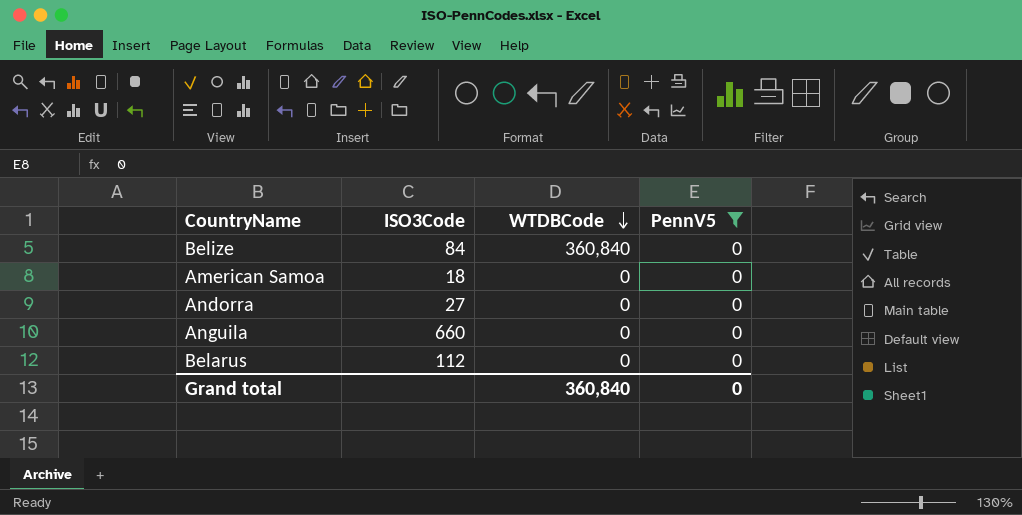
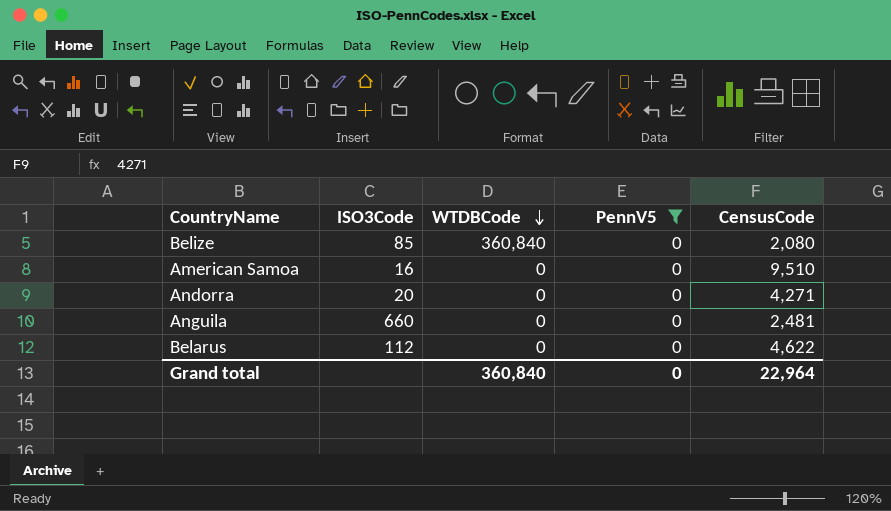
column CensusCode | position: none -> 5
Belize | ISO3Code: 84 -> 85
American Samoa | ISO3Code: 18 -> 16
Andorra | ISO3Code: 27 -> 20

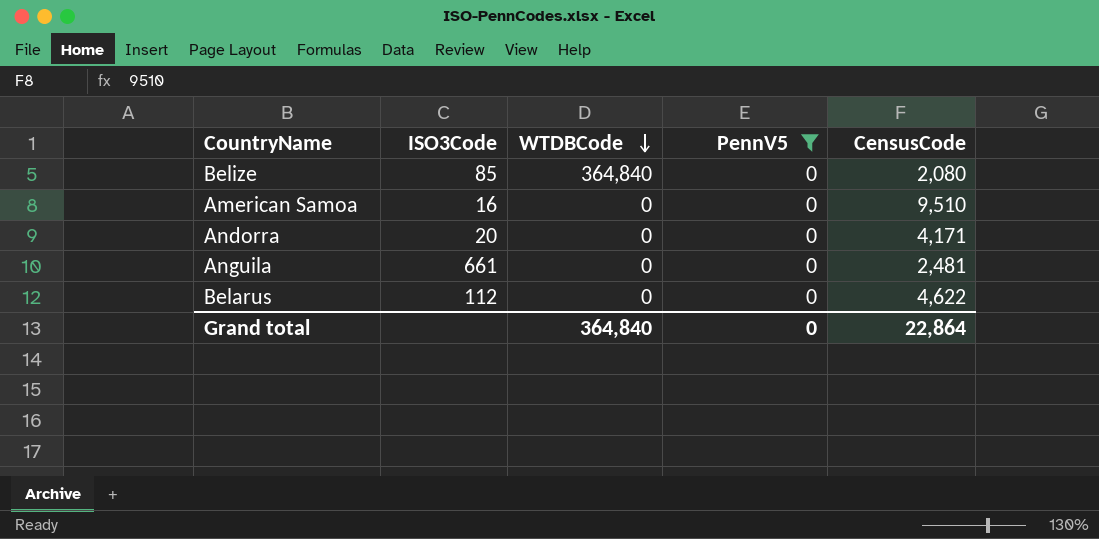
Belize | WTDBCode: 360,840 -> 364,840
Andorra | CensusCode: 4,271 -> 4,171
Anguila | ISO3Code: 660 -> 661
Grand total | WTDBCode: 360,840 -> 364,840
Grand total | CensusCode: 22,964 -> 22,864

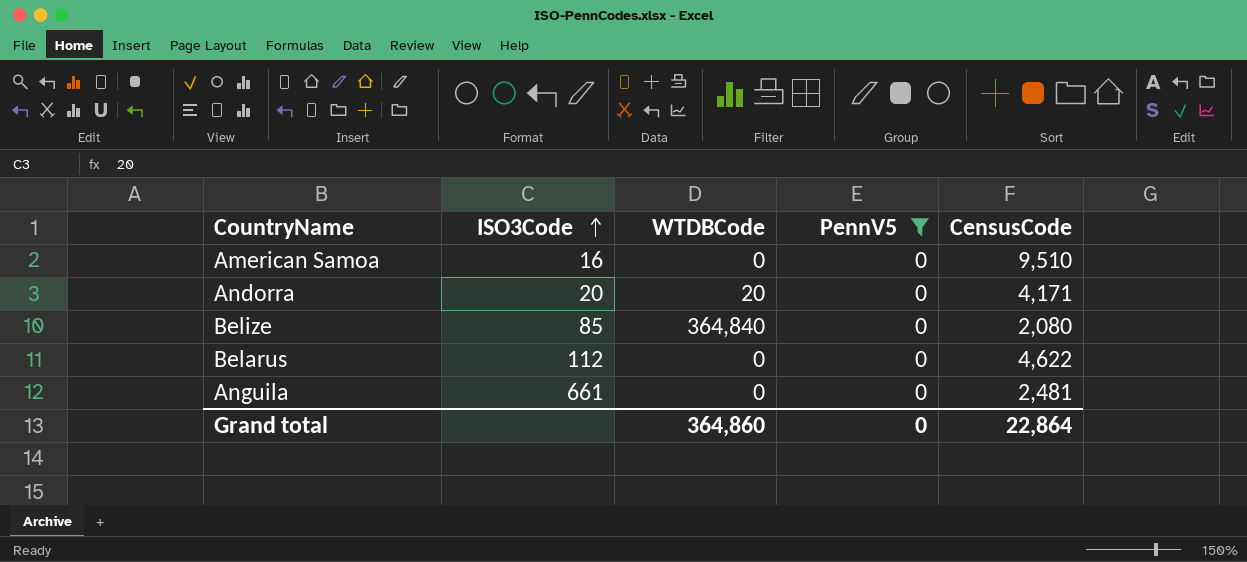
row order: WTDBCode descending -> ISO3Code ascending
Andorra | WTDBCode: 0 -> 20
Grand total | WTDBCode: 364,840 -> 364,860

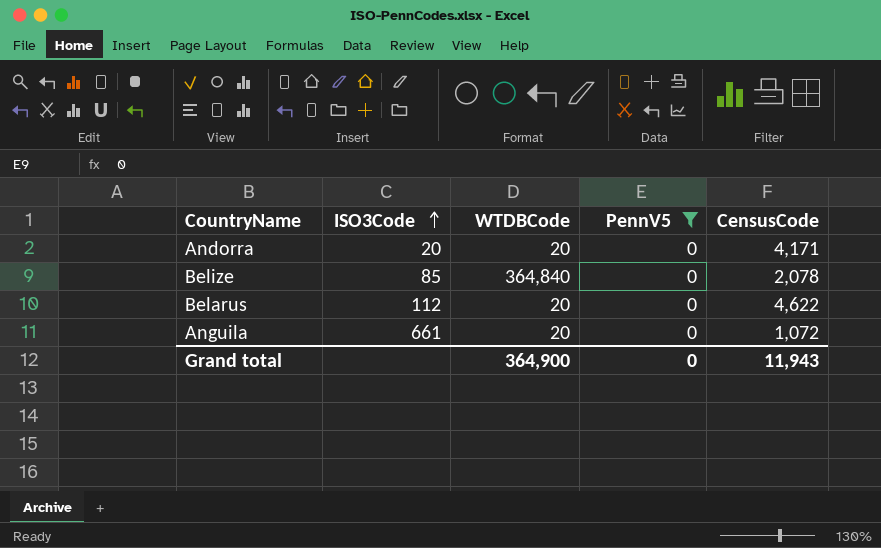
row American Samoa: 16 | 0 | 0 | 9,510 -> none
Belize | CensusCode: 2,080 -> 2,078
Belarus | WTDBCode: 0 -> 20
Anguila | WTDBCode: 0 -> 20
Anguila | CensusCode: 2,481 -> 1,072
Grand total | WTDBCode: 364,860 -> 364,900
Grand total | CensusCode: 22,864 -> 11,943

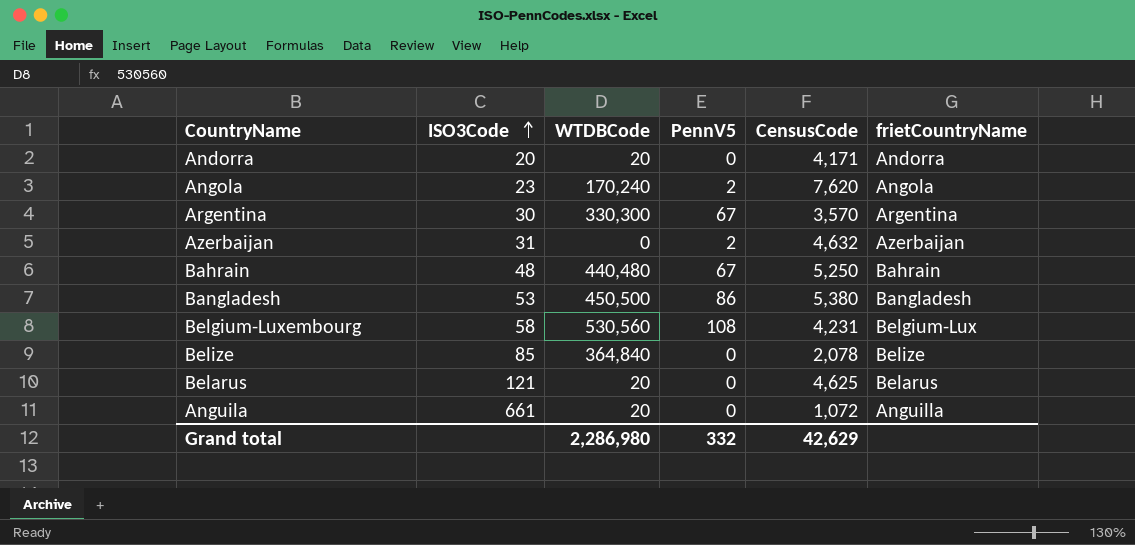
filter: PennV5 = 0 -> none
column frietCountryName | position: none -> 6
Belarus | ISO3Code: 112 -> 121
Belarus | CensusCode: 4,622 -> 4,625
Grand total | WTDBCode: 364,900 -> 2,286,980
Grand total | PennV5: 0 -> 332
Grand total | CensusCode: 11,943 -> 42,629

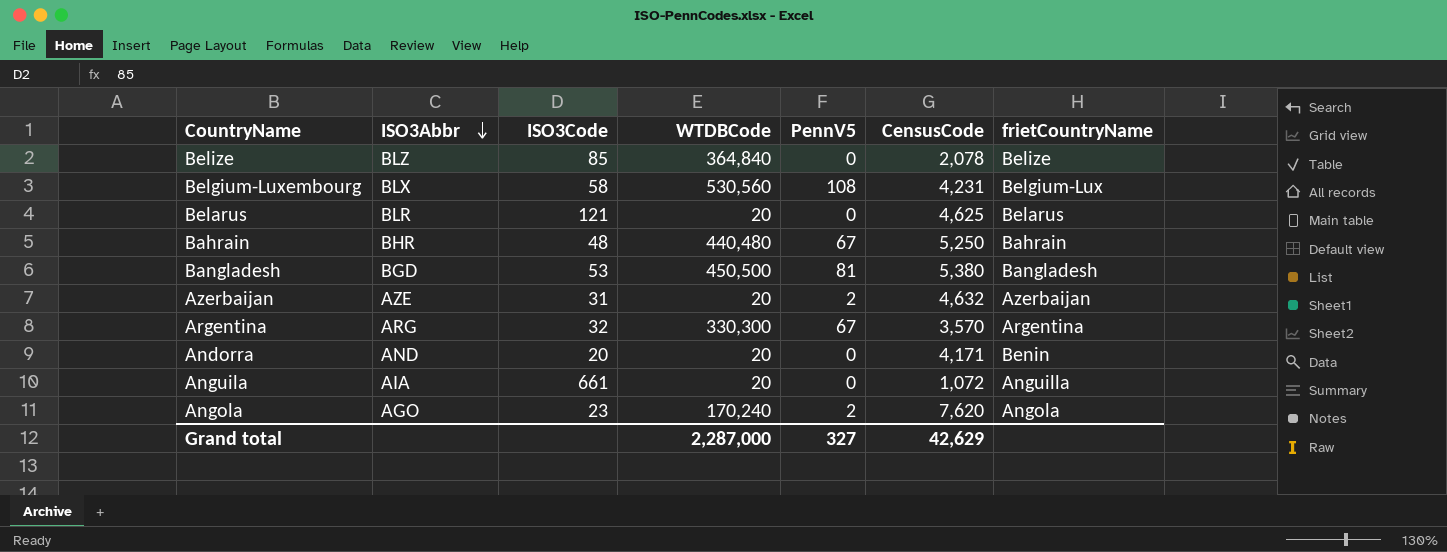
row order: ISO3Code ascending -> ISO3Abbr descending
column ISO3Abbr | position: none -> 2
Bangladesh | PennV5: 86 -> 81
Azerbaijan | WTDBCode: 0 -> 20
Argentina | ISO3Code: 30 -> 32
Andorra | frietCountryName: Andorra -> Benin
Grand total | WTDBCode: 2,286,980 -> 2,287,000
Grand total | PennV5: 332 -> 327

